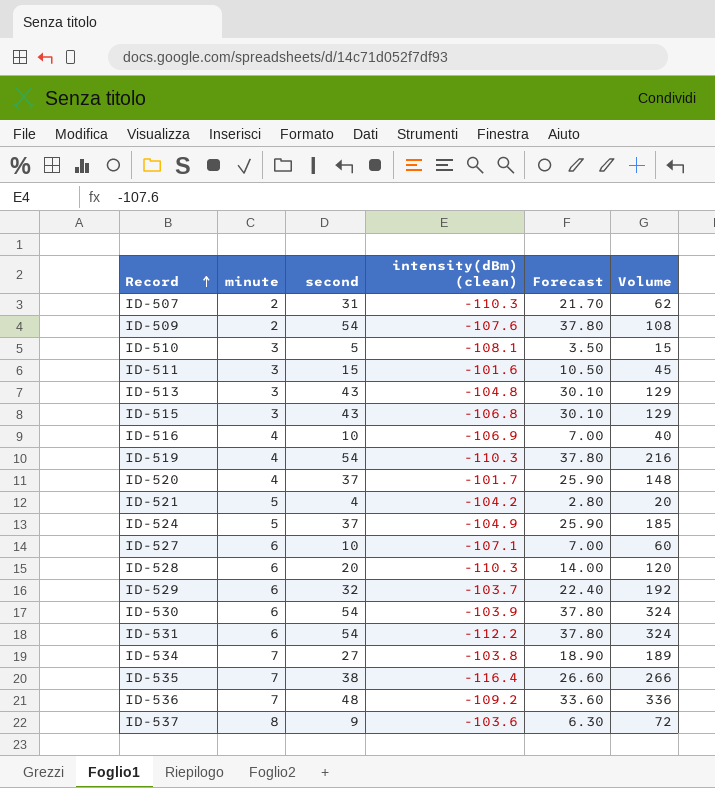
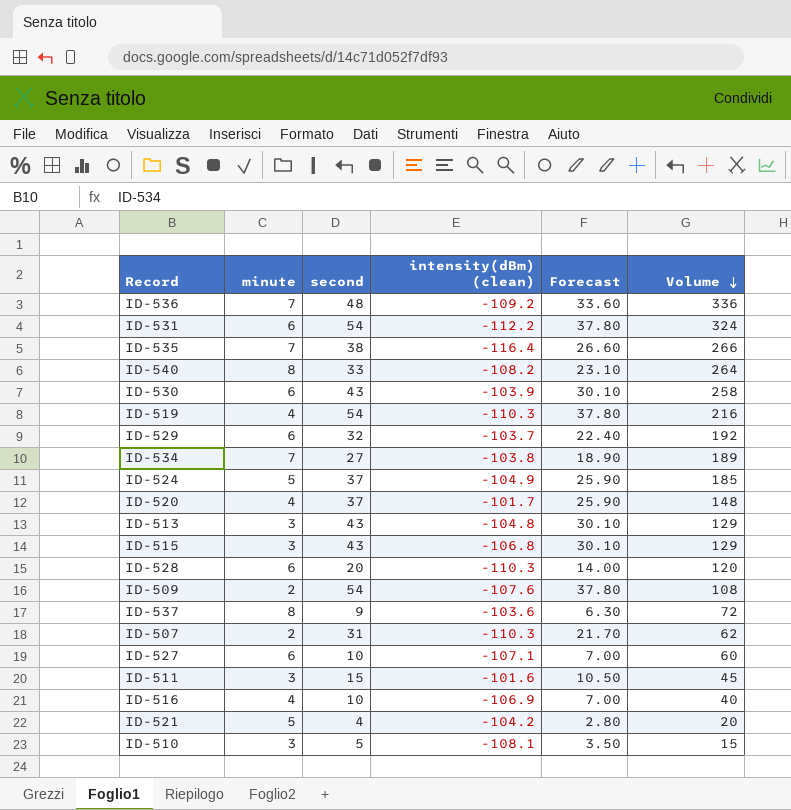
row order: Record ascending -> Volume descending
row ID-540: none -> 8 | 33 | -108.2 | 23.10 | 264
ID-530 | second: 54 -> 43
ID-530 | Forecast: 37.80 -> 30.10
ID-530 | Volume: 324 -> 258

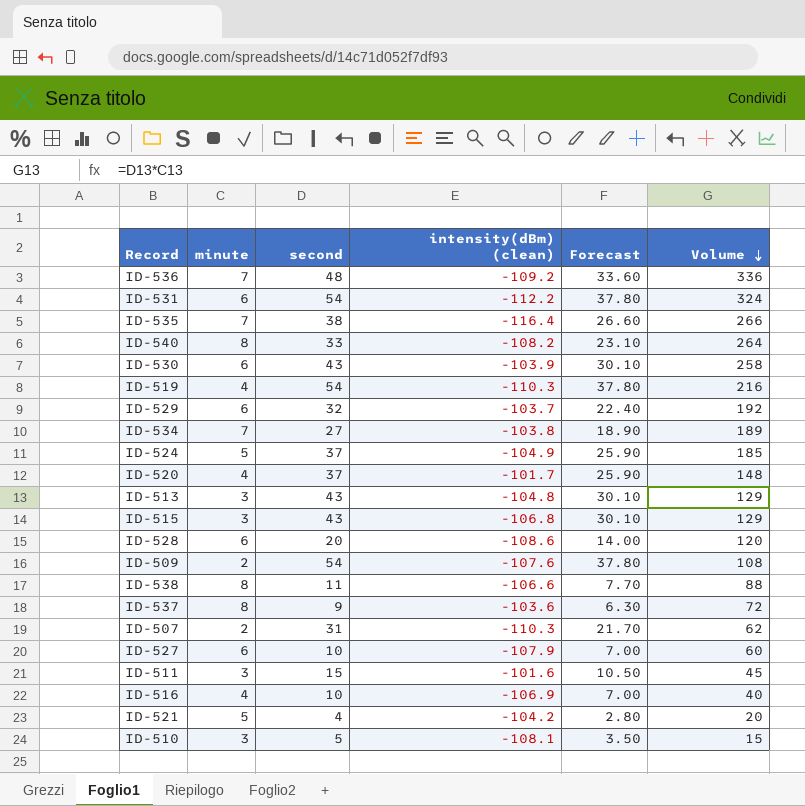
ID-528 | intensity(dBm) (clean): -110.3 -> -108.6
row ID-538: none -> 8 | 11 | -106.6 | 7.70 | 88
ID-527 | intensity(dBm) (clean): -107.1 -> -107.9

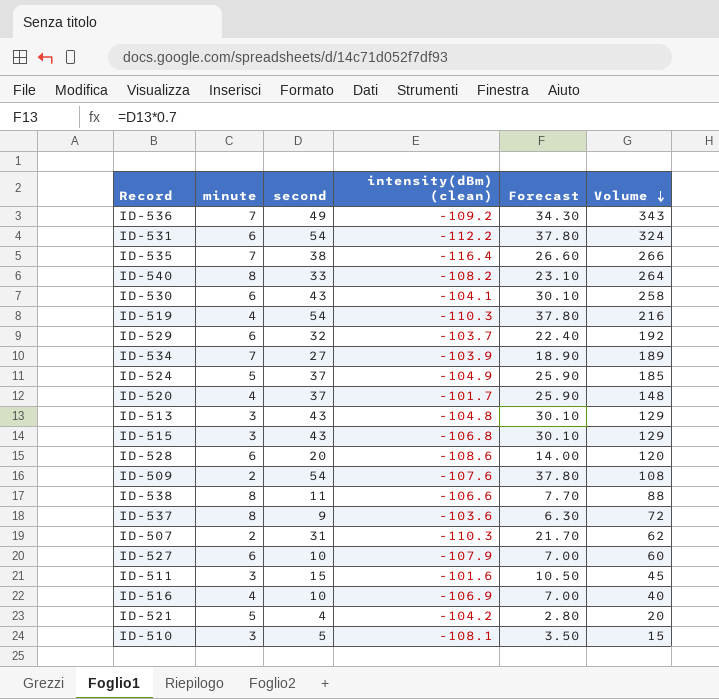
ID-536 | second: 48 -> 49
ID-536 | Forecast: 33.60 -> 34.30
ID-536 | Volume: 336 -> 343
ID-530 | intensity(dBm) (clean): -103.9 -> -104.1
ID-534 | intensity(dBm) (clean): -103.8 -> -103.9

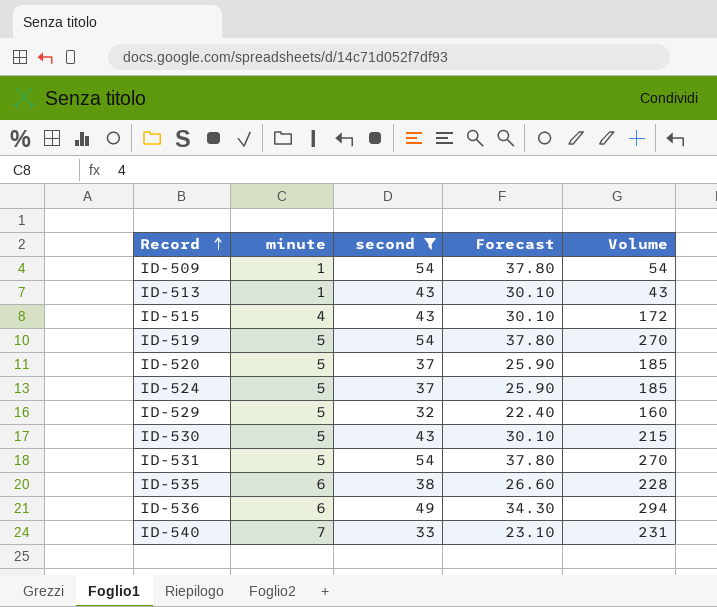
filter: none -> second >= 32
row order: Volume descending -> Record ascending
column intensity(dBm) (clean) | position: 4 -> none
ID-509 | minute: 2 -> 1
ID-509 | Volume: 108 -> 54
ID-513 | minute: 3 -> 1
ID-513 | Volume: 129 -> 43
ID-515 | minute: 3 -> 4
ID-515 | Volume: 129 -> 172
ID-519 | minute: 4 -> 5
ID-519 | Volume: 216 -> 270
ID-520 | minute: 4 -> 5
ID-520 | Volume: 148 -> 185
ID-529 | minute: 6 -> 5
ID-529 | Volume: 192 -> 160
ID-530 | minute: 6 -> 5
ID-530 | Volume: 258 -> 215
ID-531 | minute: 6 -> 5
ID-531 | Volume: 324 -> 270
ID-535 | minute: 7 -> 6
ID-535 | Volume: 266 -> 228
ID-536 | minute: 7 -> 6
ID-536 | Volume: 343 -> 294
ID-540 | minute: 8 -> 7
ID-540 | Volume: 264 -> 231

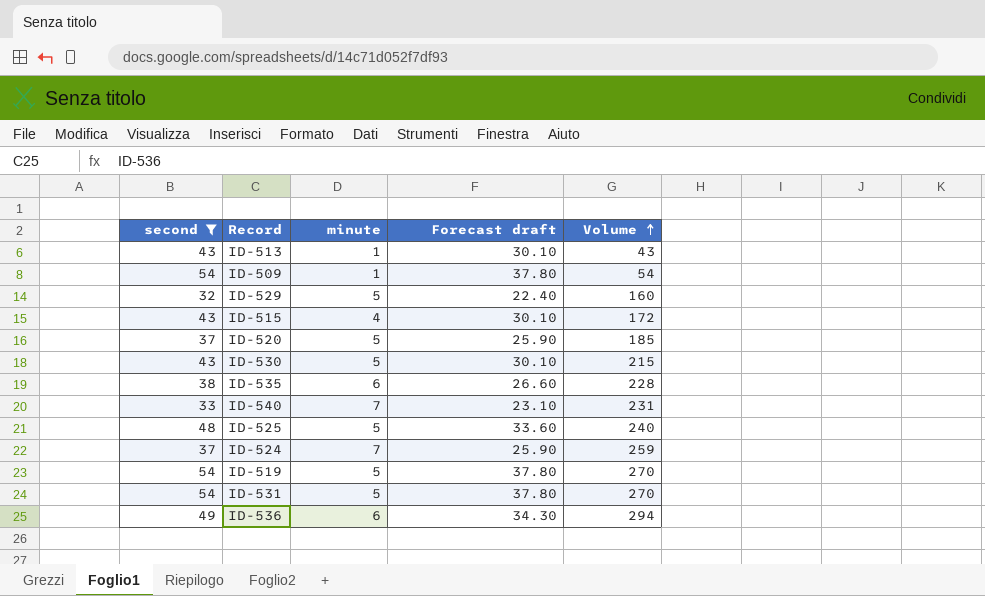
row order: Record ascending -> Volume ascending
column second | position: 3 -> 1
column name: Forecast -> Forecast draft
row ID-525: none -> 48 | 5 | 33.60 | 240
ID-524 | minute: 5 -> 7
ID-524 | Volume: 185 -> 259

